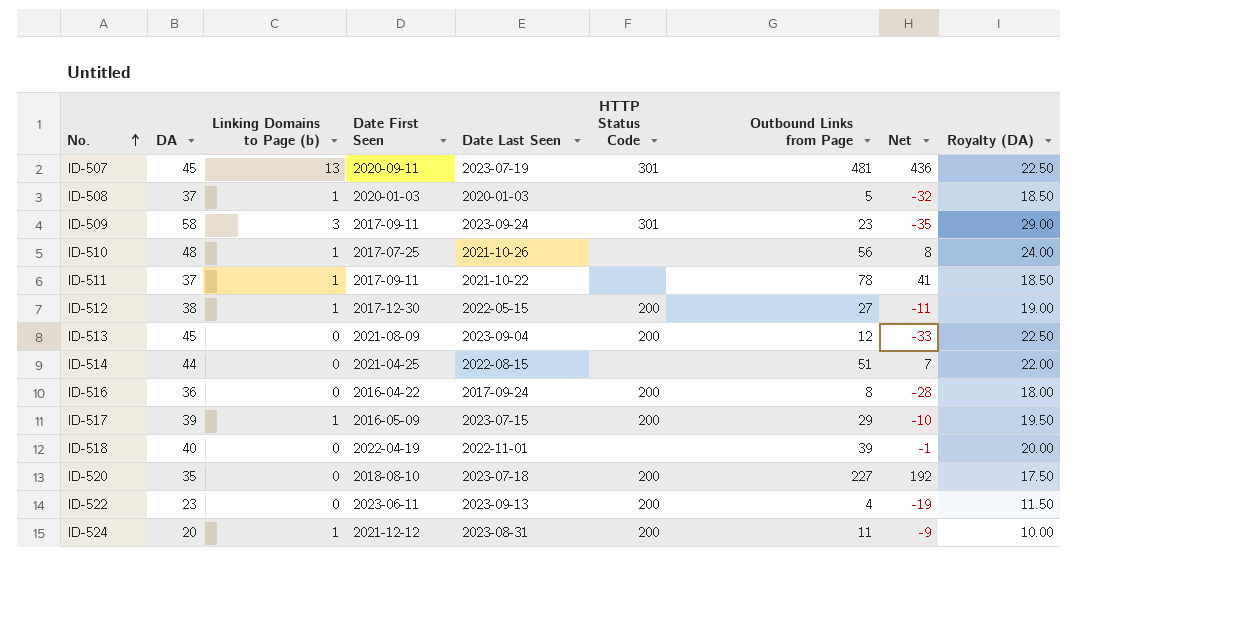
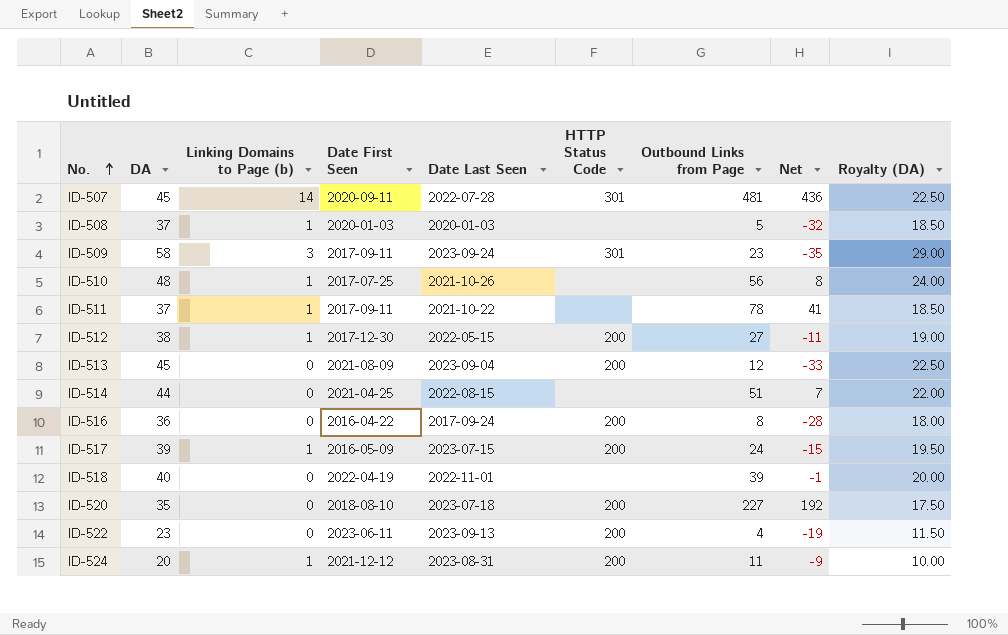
ID-507 | Linking Domains to Page (b): 13 -> 14
ID-507 | Date Last Seen: 2023-07-19 -> 2022-07-28
ID-517 | Outbound Links from Page: 29 -> 24
ID-517 | Net: -10 -> -15

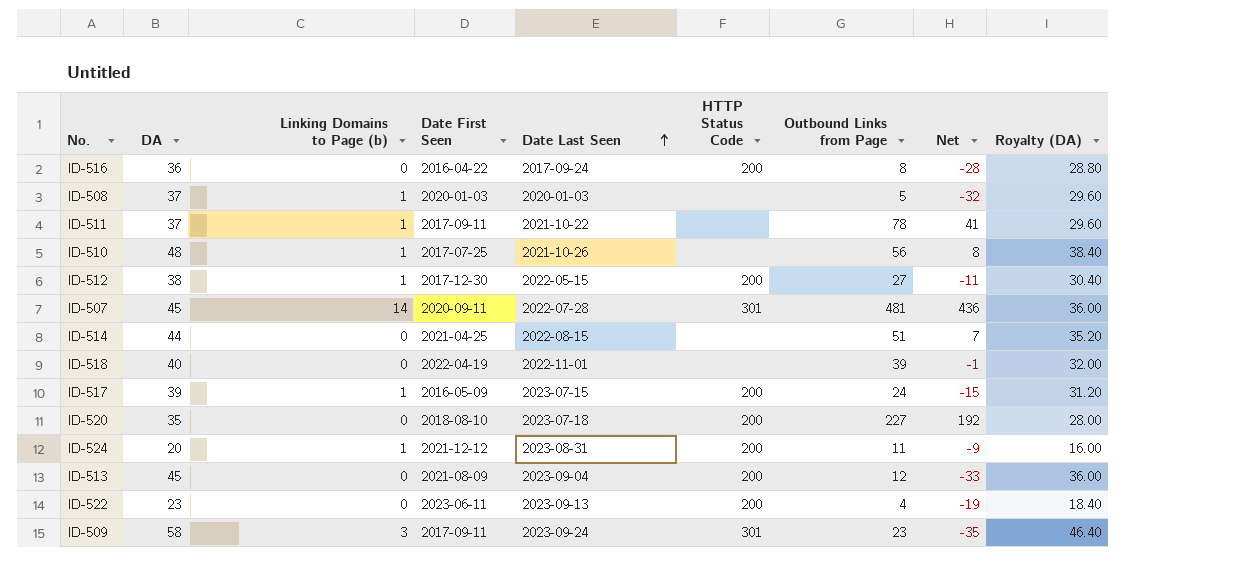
row order: No. ascending -> Date Last Seen ascending
column Royalty (DA) | formula: [DA] * 0.5 -> [DA] * 0.8

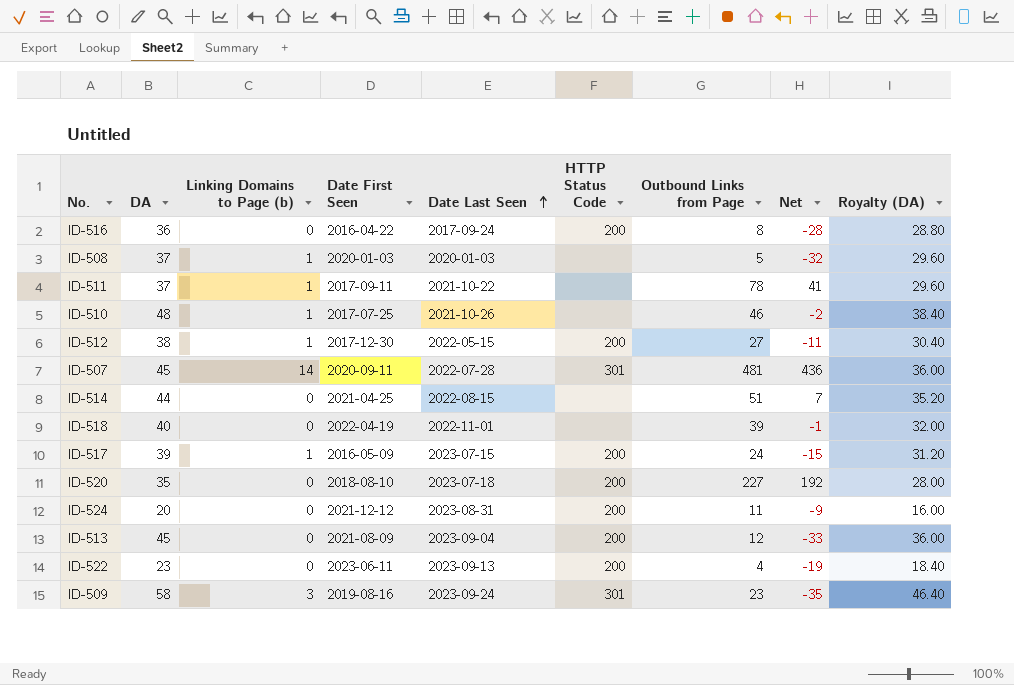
ID-510 | Outbound Links from Page: 56 -> 46
ID-510 | Net: 8 -> -2
ID-524 | Linking Domains to Page (b): 1 -> 0
ID-509 | Date First Seen: 2017-09-11 -> 2019-08-16

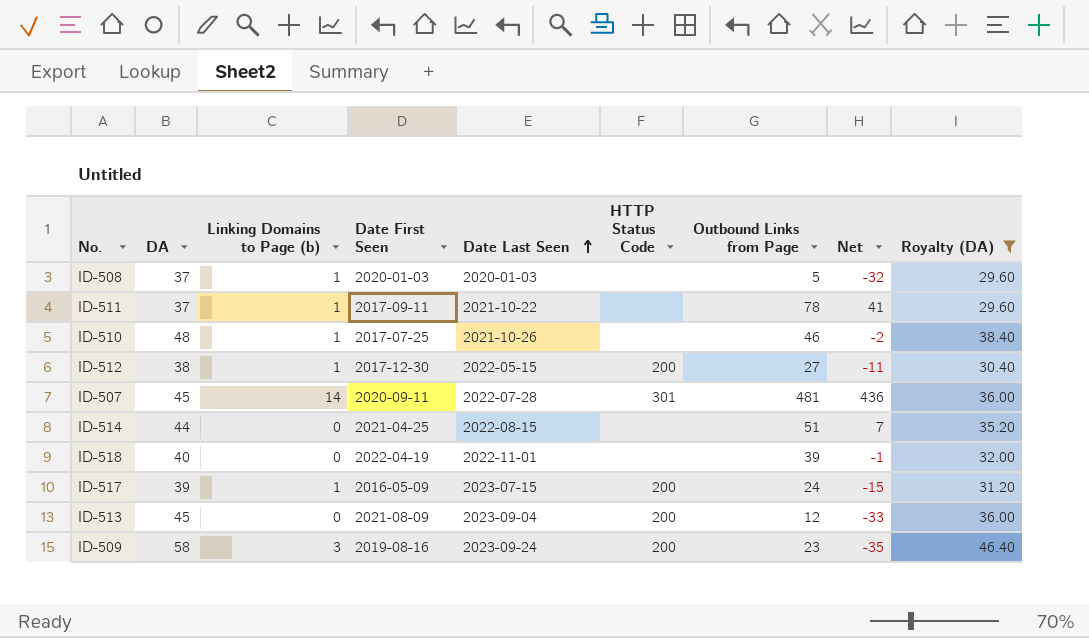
filter: none -> Royalty (DA) >= 29.60
ID-509 | HTTP Status Code: 301 -> 200

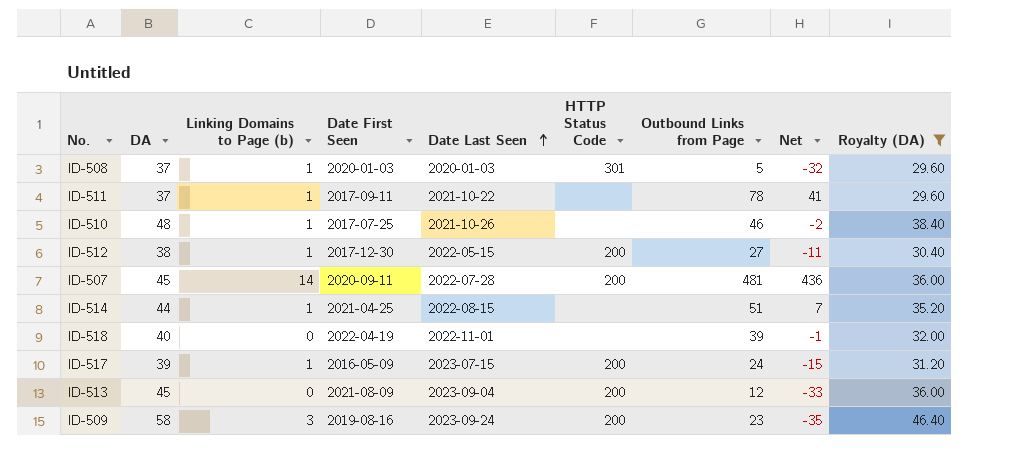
ID-508 | HTTP Status Code: none -> 301
ID-507 | HTTP Status Code: 301 -> 200
ID-514 | Linking Domains to Page (b): 0 -> 1

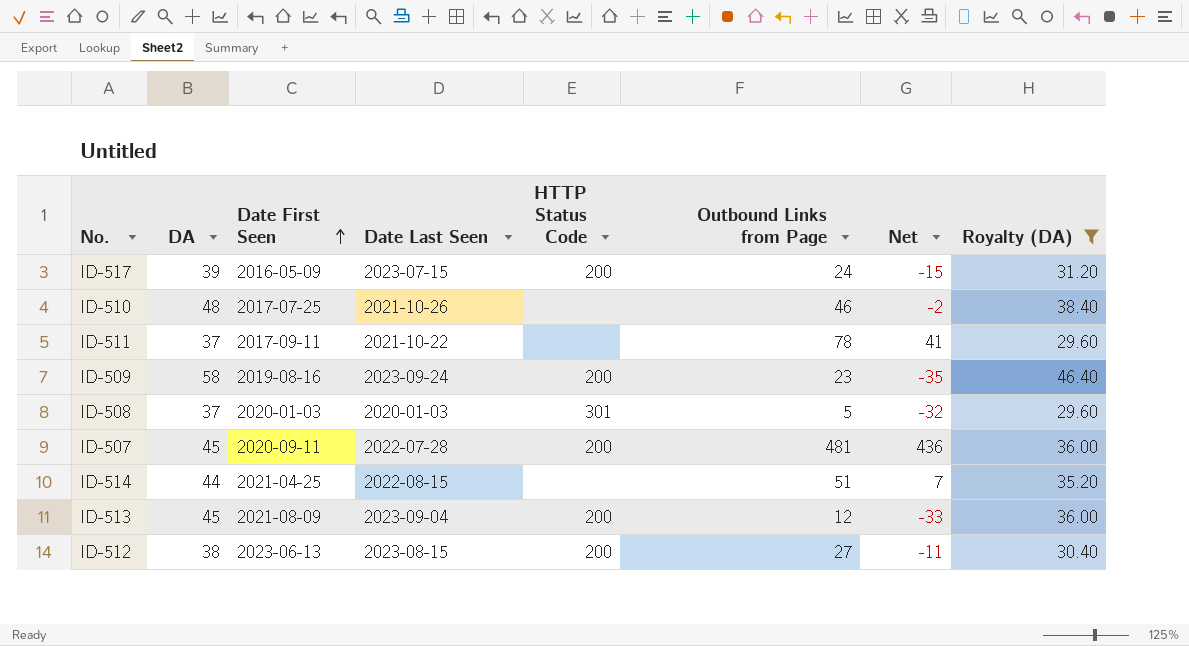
row order: Date Last Seen ascending -> Date First Seen ascending
column Linking Domains to Page (b) | position: 3 -> none
row ID-518: 40 | 0 | 2022-04-19 | 2022-11-01 | none | 39 | -1 | 32.00 -> none
ID-512 | Date First Seen: 2017-12-30 -> 2023-06-13
ID-512 | Date Last Seen: 2022-05-15 -> 2023-08-15

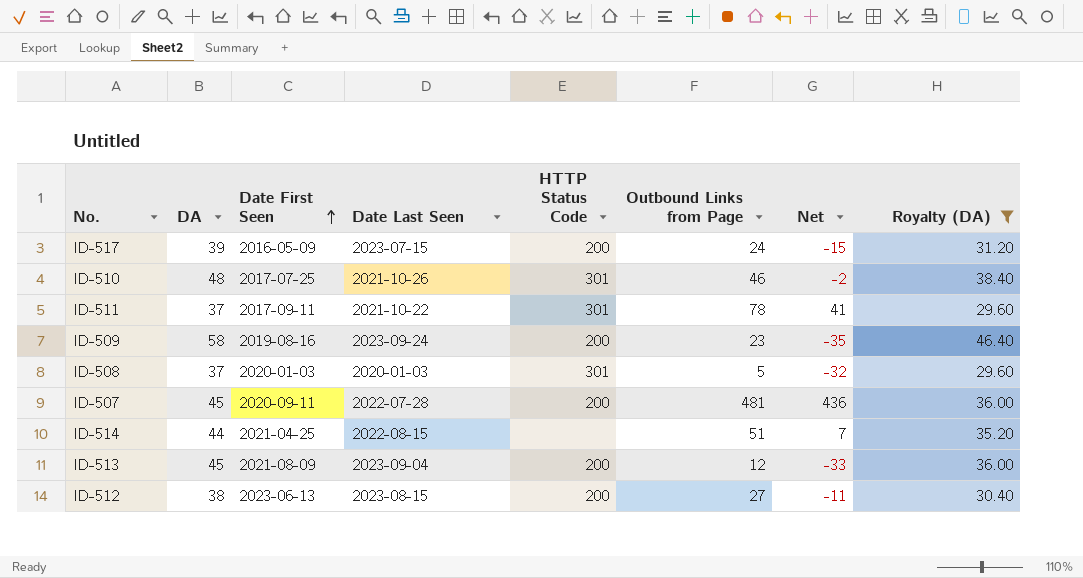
ID-510 | HTTP Status Code: none -> 301
ID-511 | HTTP Status Code: none -> 301

